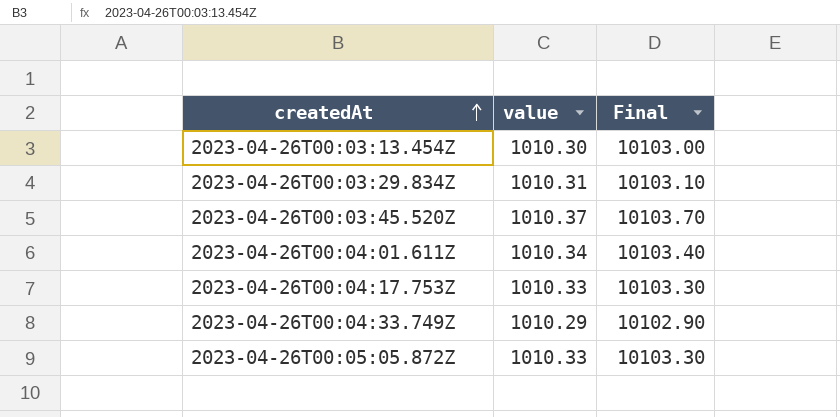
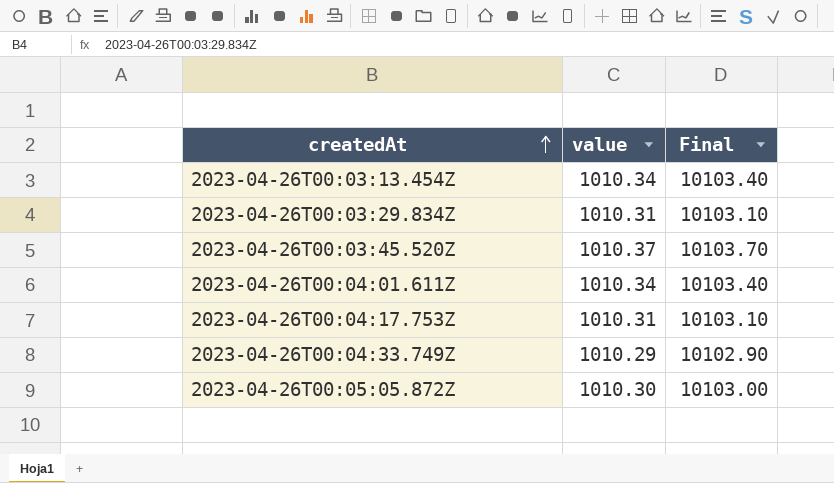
2023-04-26T00:03:13.454Z | value: 1010.30 -> 1010.34
2023-04-26T00:03:13.454Z | Final: 10103.00 -> 10103.40
2023-04-26T00:04:17.753Z | value: 1010.33 -> 1010.31
2023-04-26T00:04:17.753Z | Final: 10103.30 -> 10103.10
2023-04-26T00:05:05.872Z | value: 1010.33 -> 1010.30
2023-04-26T00:05:05.872Z | Final: 10103.30 -> 10103.00

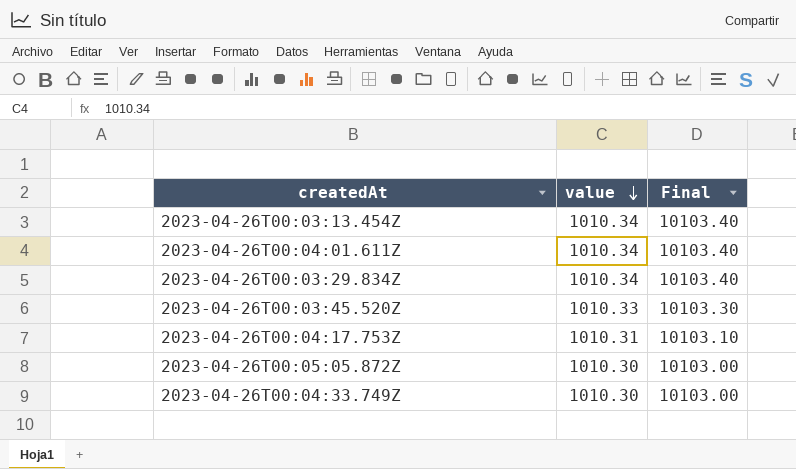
row order: createdAt ascending -> value descending
2023-04-26T00:03:29.834Z | value: 1010.31 -> 1010.34
2023-04-26T00:03:29.834Z | Final: 10103.10 -> 10103.40
2023-04-26T00:03:45.520Z | value: 1010.37 -> 1010.33
2023-04-26T00:03:45.520Z | Final: 10103.70 -> 10103.30
2023-04-26T00:04:33.749Z | value: 1010.29 -> 1010.30
2023-04-26T00:04:33.749Z | Final: 10102.90 -> 10103.00

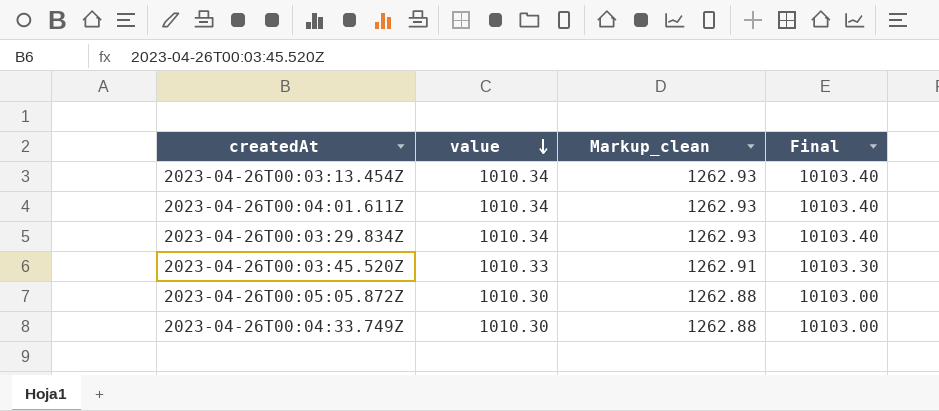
column Markup_clean | formula: none -> [value] * 1.25
row 2023-04-26T00:04:17.753Z: 1010.31 | 10103.10 -> none

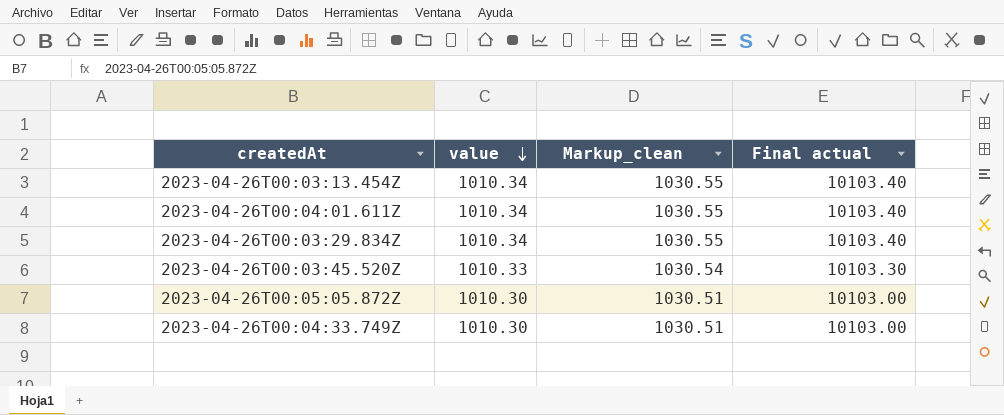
column Markup_clean | formula: [value] * 1.25 -> [value] * 1.02
column name: Final -> Final actual

